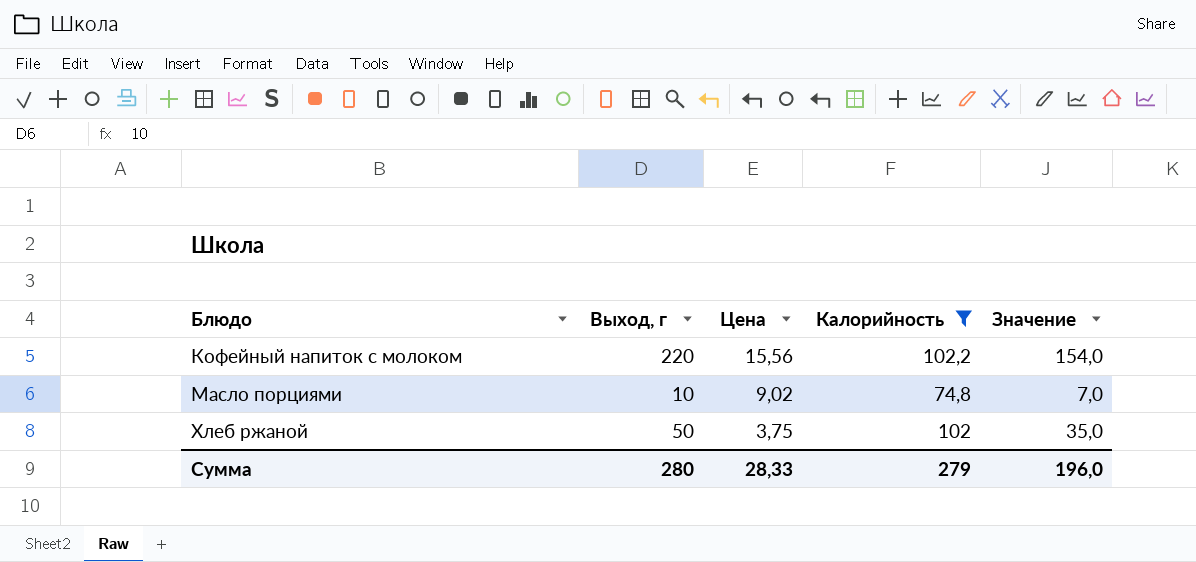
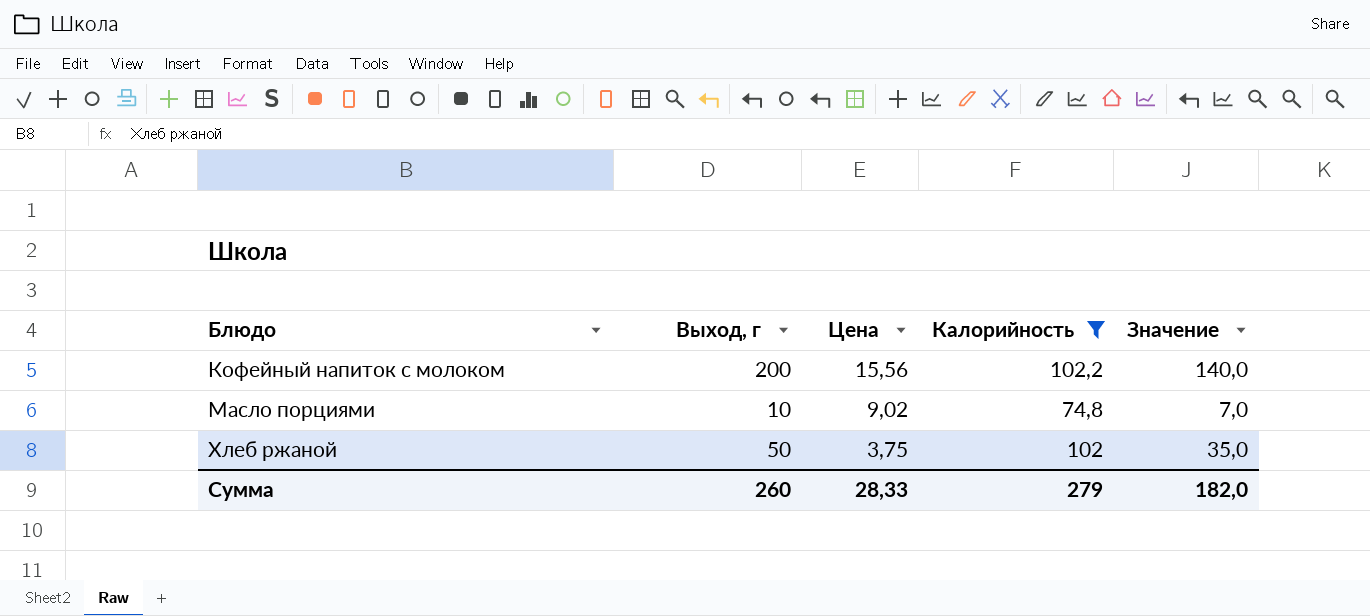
Кофейный напиток с молоком | Выход, г: 220 -> 200
Кофейный напиток с молоком | Значение: 154,0 -> 140,0
Сумма | Выход, г: 280 -> 260
Сумма | Значение: 196,0 -> 182,0

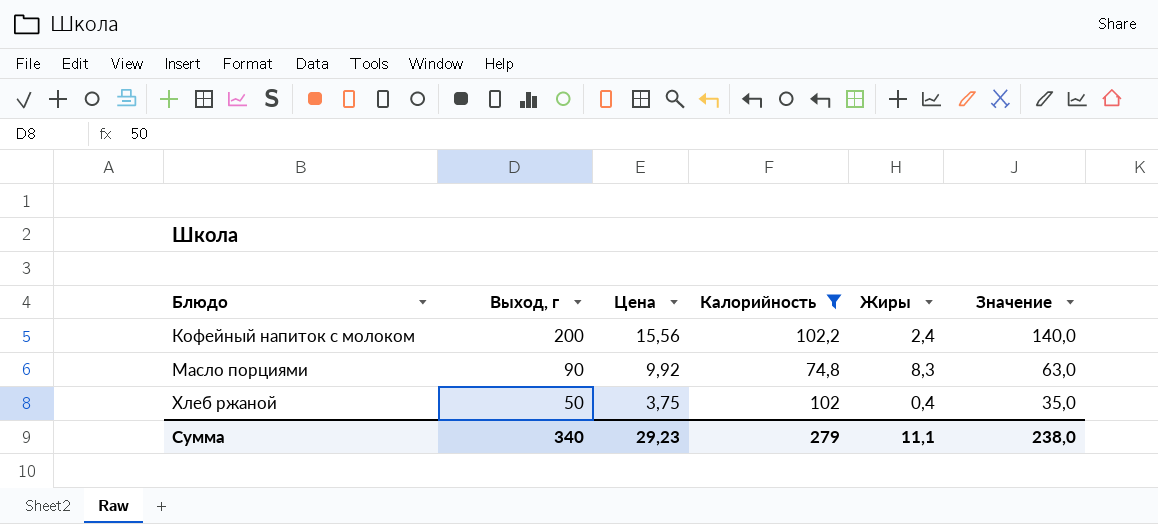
column Жиры | position: none -> 5
Масло порциями | Выход, г: 10 -> 90
Масло порциями | Цена: 9,02 -> 9,92
Масло порциями | Значение: 7,0 -> 63,0
Сумма | Выход, г: 260 -> 340
Сумма | Цена: 28,33 -> 29,23
Сумма | Значение: 182,0 -> 238,0

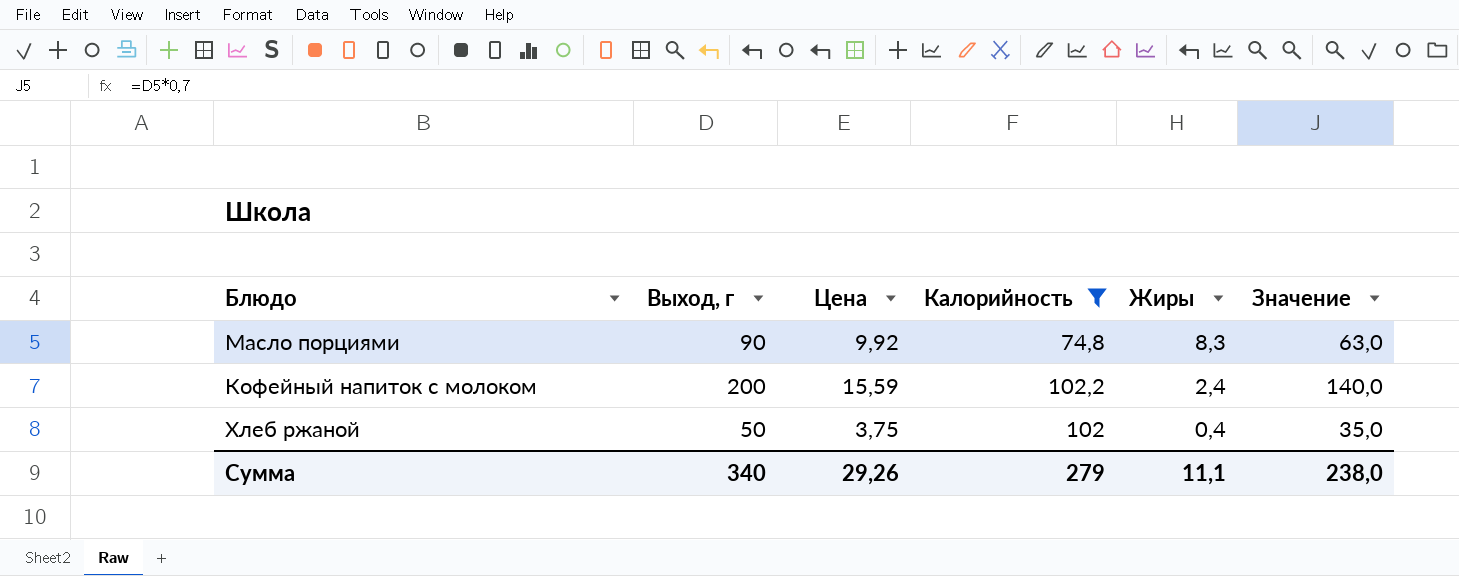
row order: Блюдо ascending -> Жиры descending
Кофейный напиток с молоком | Цена: 15,56 -> 15,59
Сумма | Цена: 29,23 -> 29,26

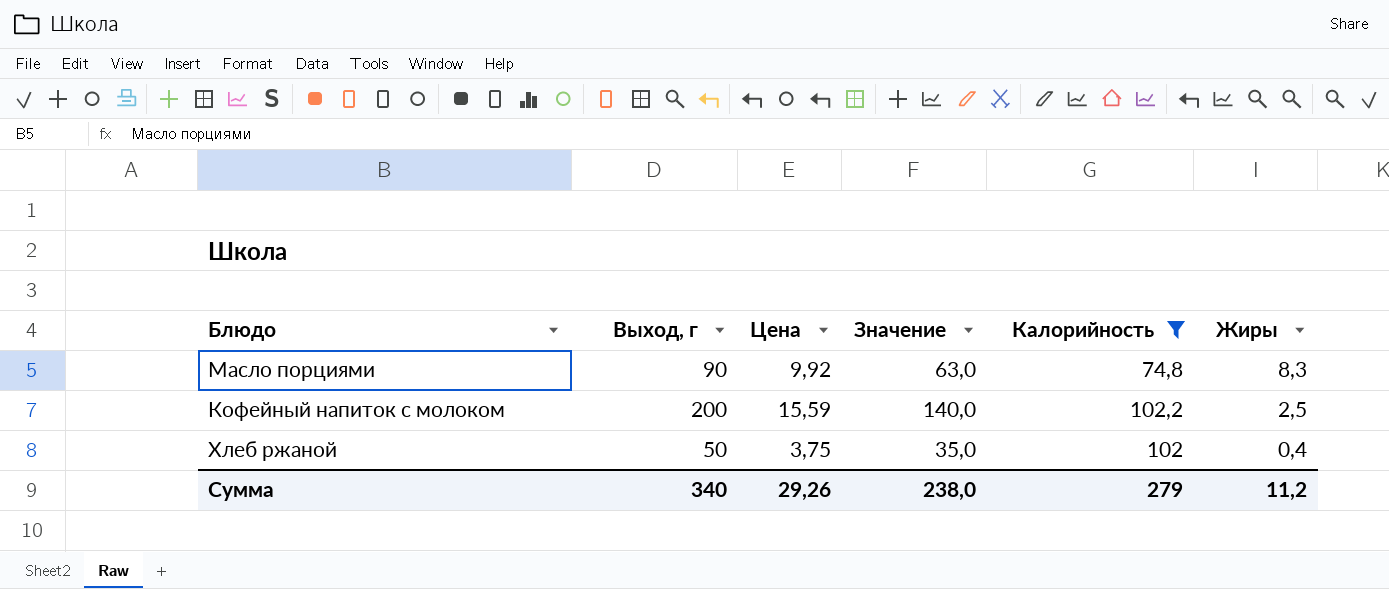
column Значение | position: 6 -> 4
Кофейный напиток с молоком | Жиры: 2,4 -> 2,5
Сумма | Жиры: 11,1 -> 11,2

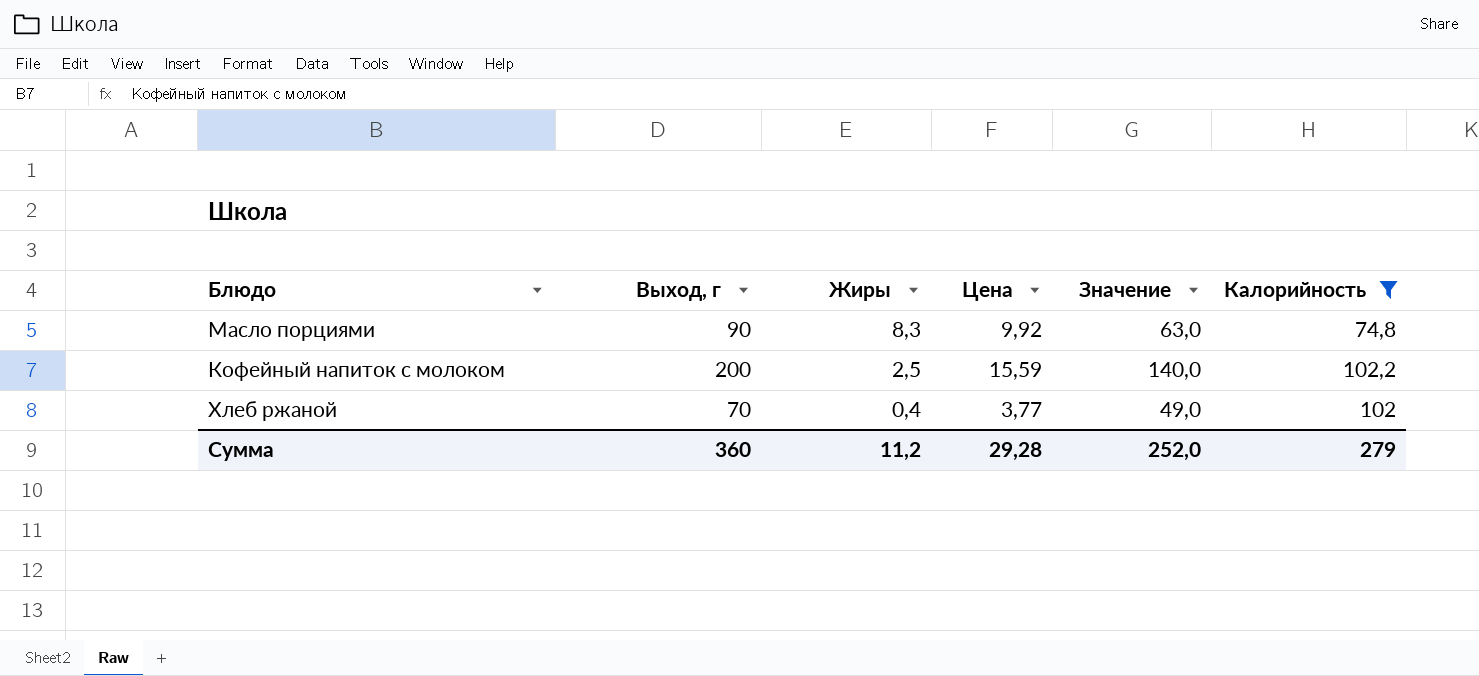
column Жиры | position: 6 -> 3
Хлеб ржаной | Выход, г: 50 -> 70
Хлеб ржаной | Цена: 3,75 -> 3,77
Хлеб ржаной | Значение: 35,0 -> 49,0
Сумма | Выход, г: 340 -> 360
Сумма | Цена: 29,26 -> 29,28
Сумма | Значение: 238,0 -> 252,0

